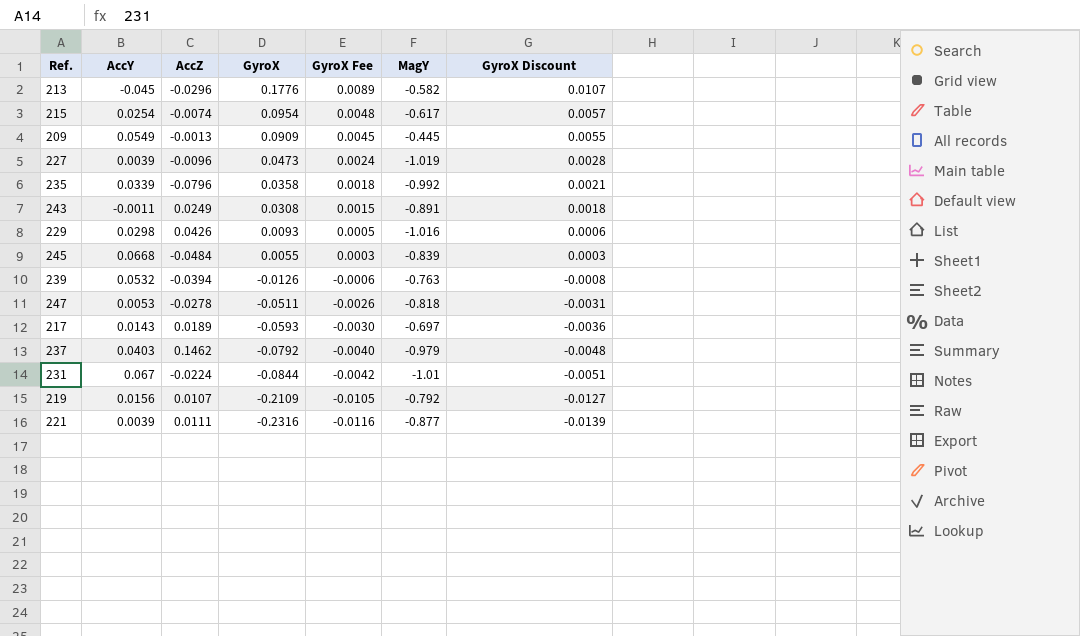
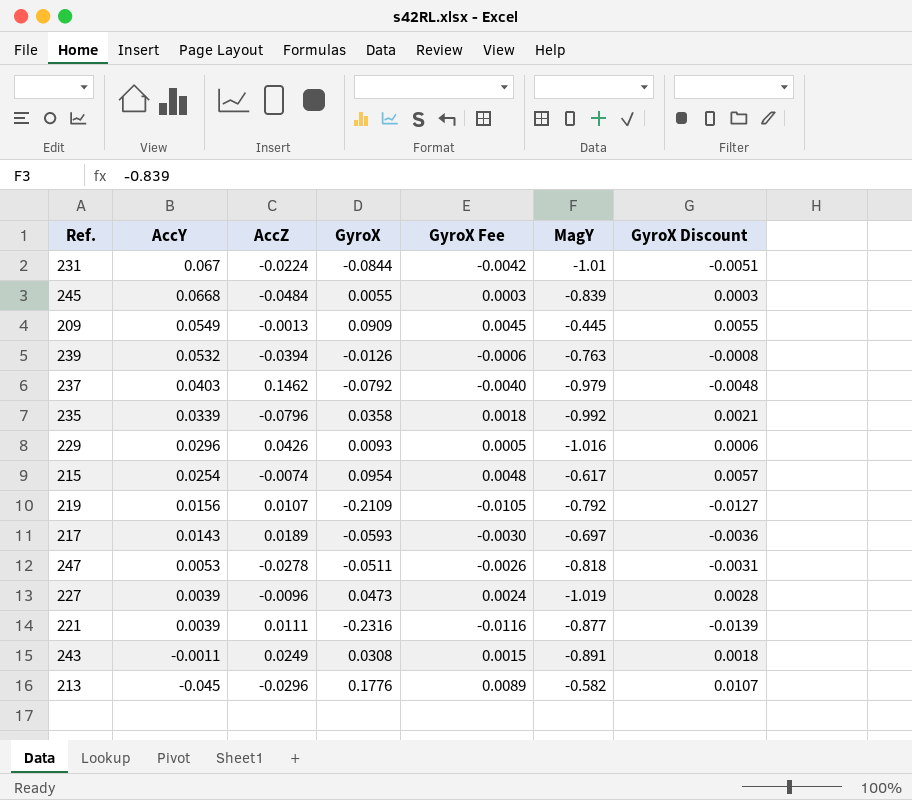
row order: GyroX descending -> AccY descending
229 | AccY: 0.0298 -> 0.0296

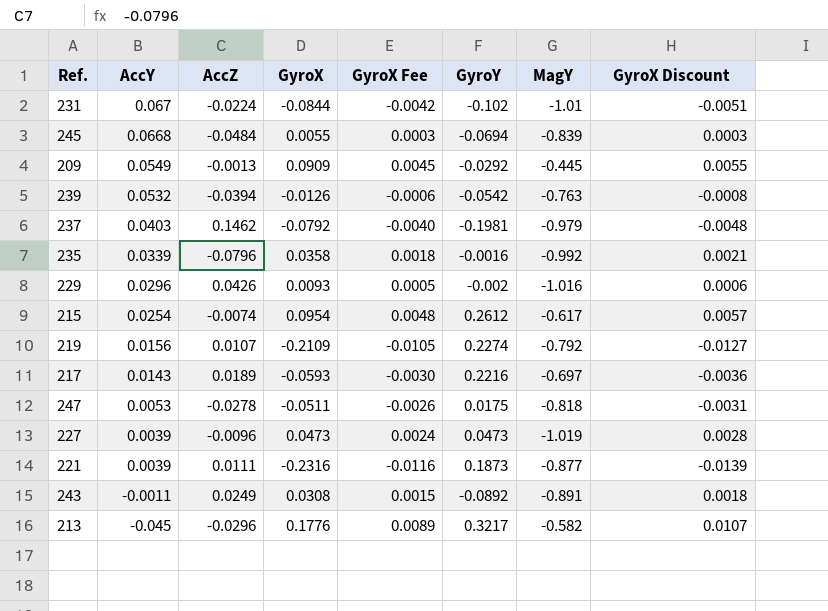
column GyroY | position: none -> 6

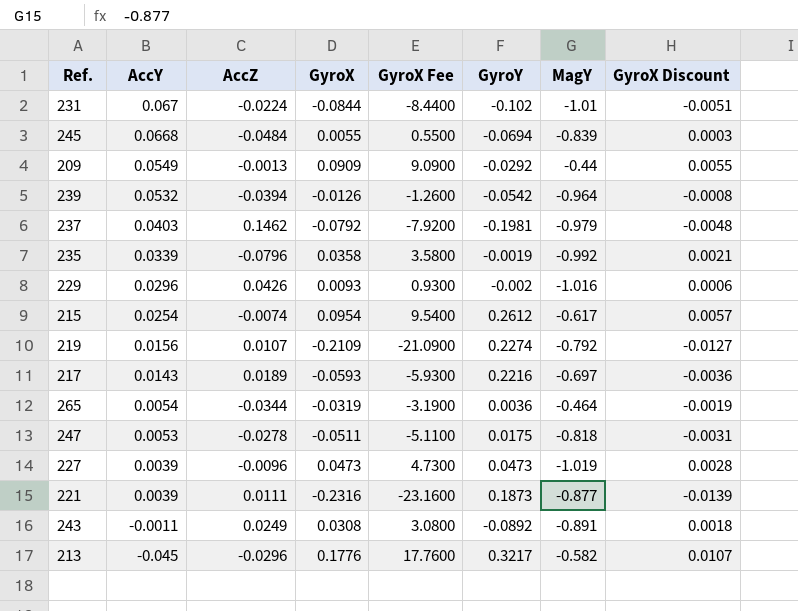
column GyroX Fee | formula: [GyroX] * 0.05 -> [GyroX] * 100
209 | MagY: -0.445 -> -0.44
239 | MagY: -0.763 -> -0.964
235 | GyroY: -0.0016 -> -0.0019
row 265: none -> 0.0054 | -0.0344 | -0.0319 | -3.1900 | 0.0036 | -0.464 | -0.0019

